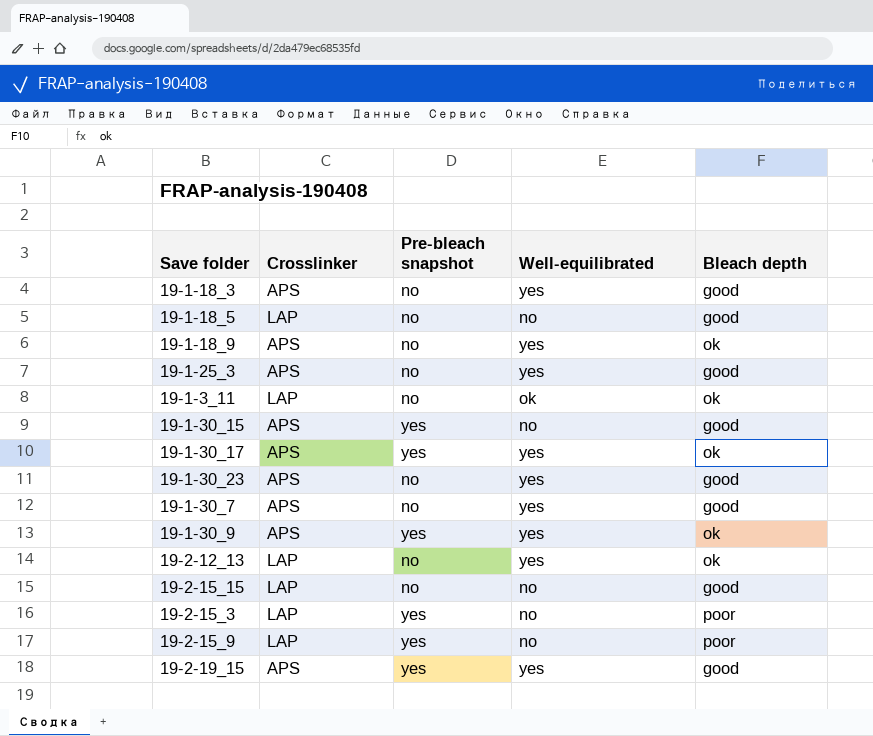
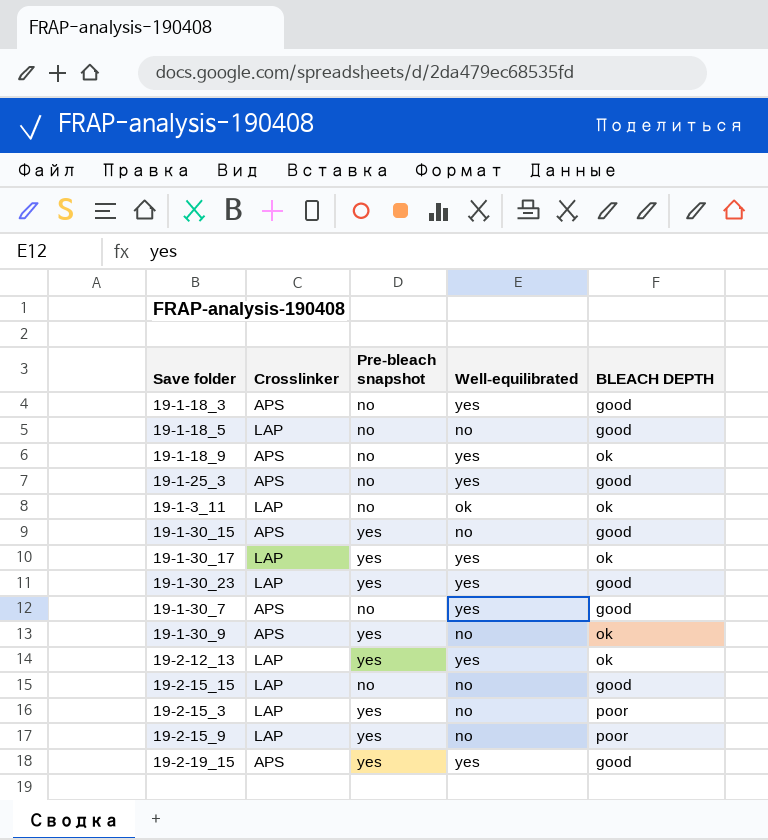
column name: Bleach depth -> BLEACH DEPTH
19-1-30_17 | Crosslinker: APS -> LAP
19-1-30_23 | Crosslinker: APS -> LAP
19-1-30_23 | Pre-bleach snapshot: no -> yes
19-1-30_9 | Well-equilibrated: yes -> no
19-2-12_13 | Pre-bleach snapshot: no -> yes

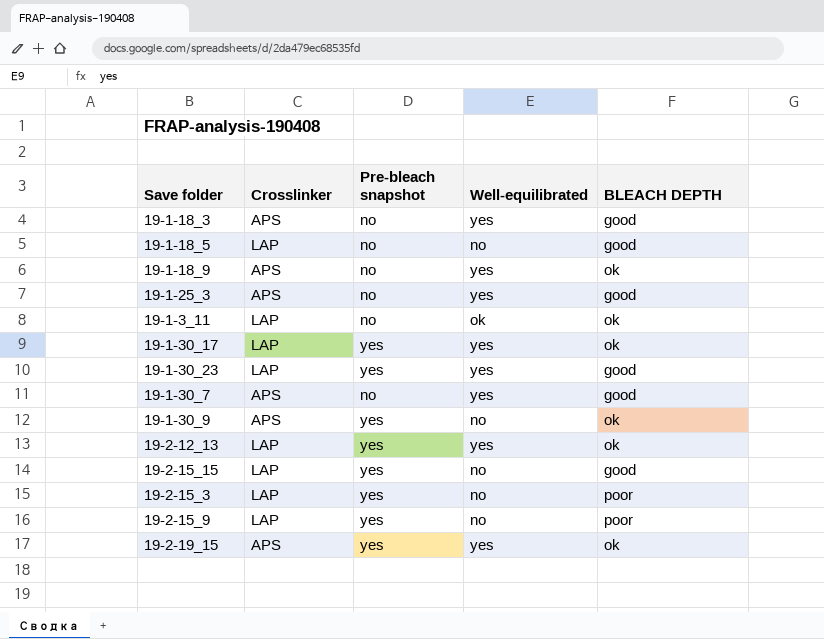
row 19-1-30_15: APS | yes | no | good -> none
19-2-15_15 | Pre-bleach snapshot: no -> yes
19-2-19_15 | BLEACH DEPTH: good -> ok

